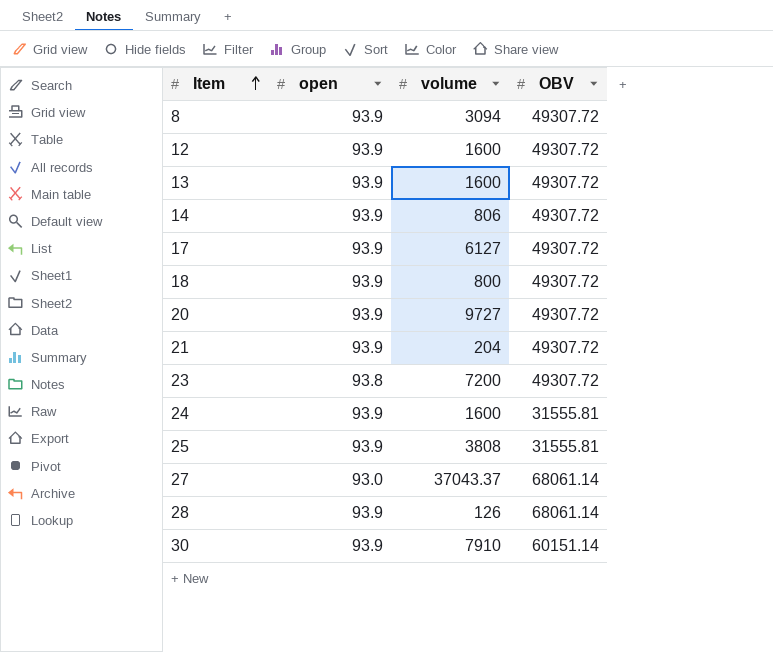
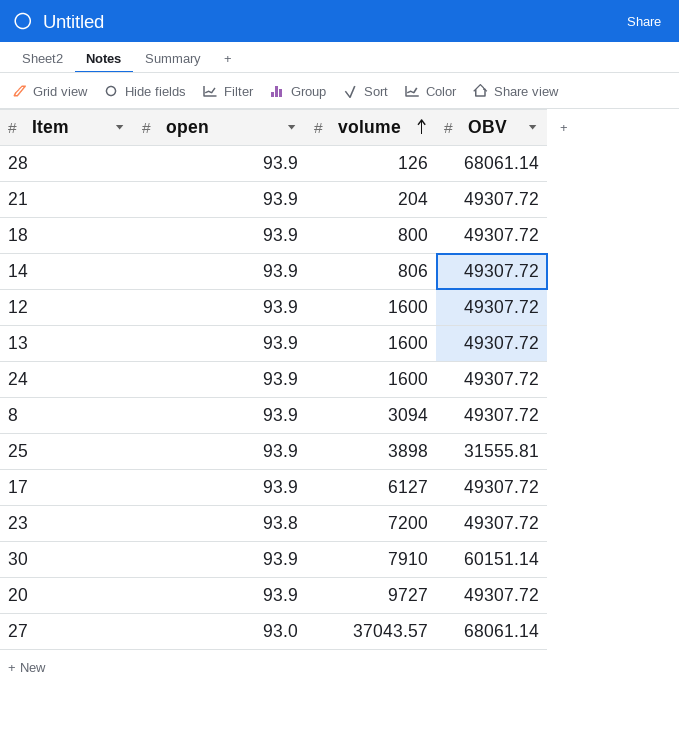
row order: Item ascending -> volume ascending
24 | OBV: 31555.81 -> 49307.72
25 | volume: 3808 -> 3898
27 | volume: 37043.37 -> 37043.57

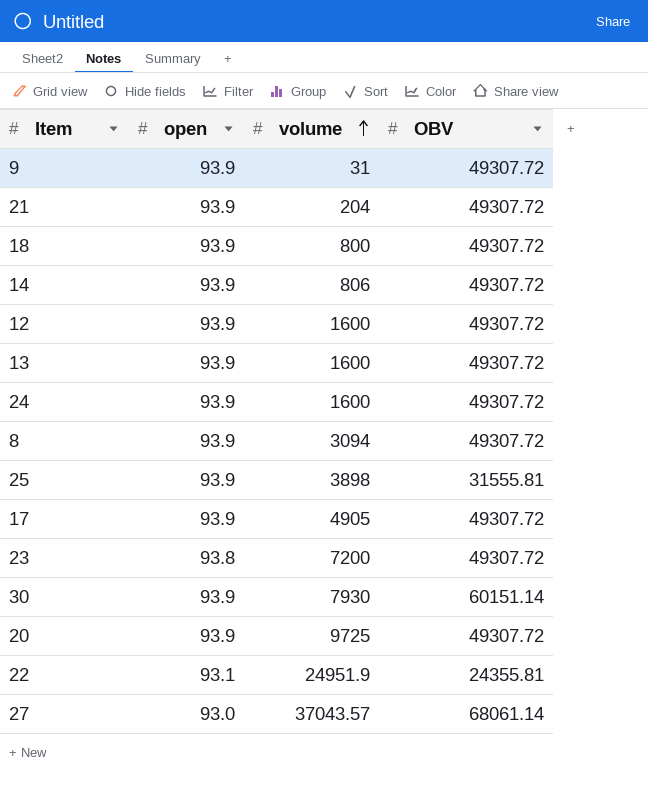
row 28: 93.9 | 126 | 68061.14 -> none
row 9: none -> 93.9 | 31 | 49307.72
17 | volume: 6127 -> 4905
30 | volume: 7910 -> 7930
20 | volume: 9727 -> 9725
row 22: none -> 93.1 | 24951.9 | 24355.81

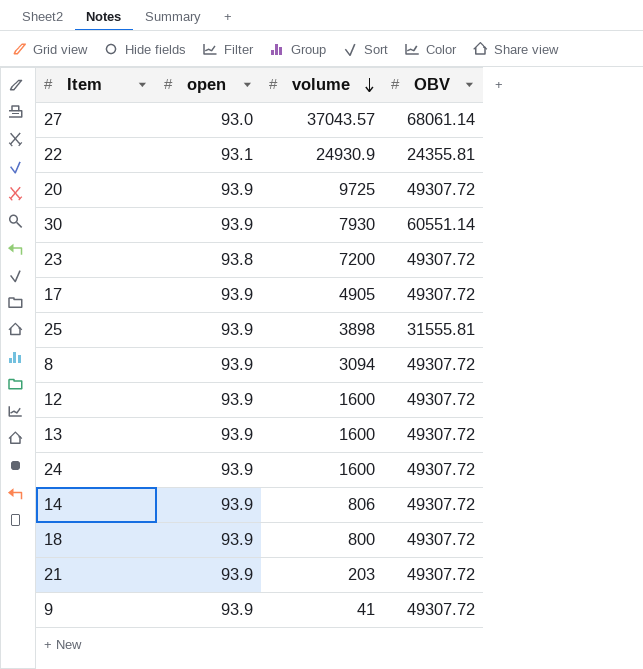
row order: volume ascending -> volume descending
22 | volume: 24951.9 -> 24930.9
30 | OBV: 60151.14 -> 60551.14
21 | volume: 204 -> 203
9 | volume: 31 -> 41

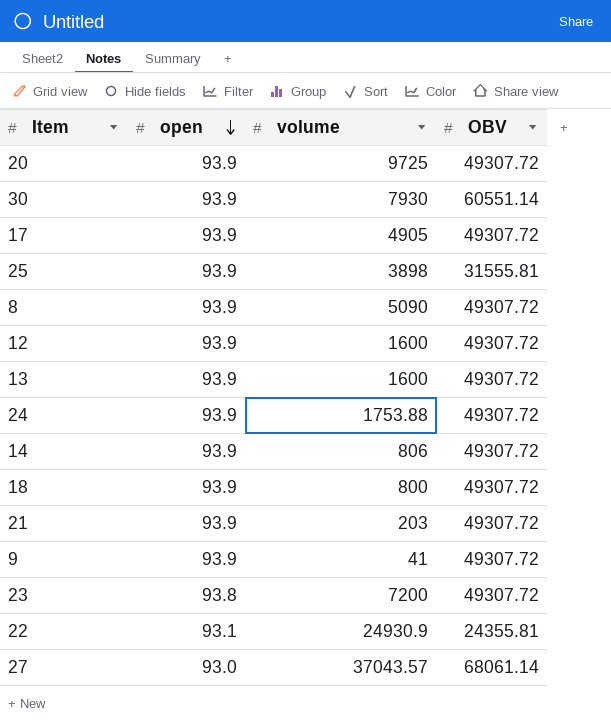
row order: volume descending -> open descending
8 | volume: 3094 -> 5090
24 | volume: 1600 -> 1753.88

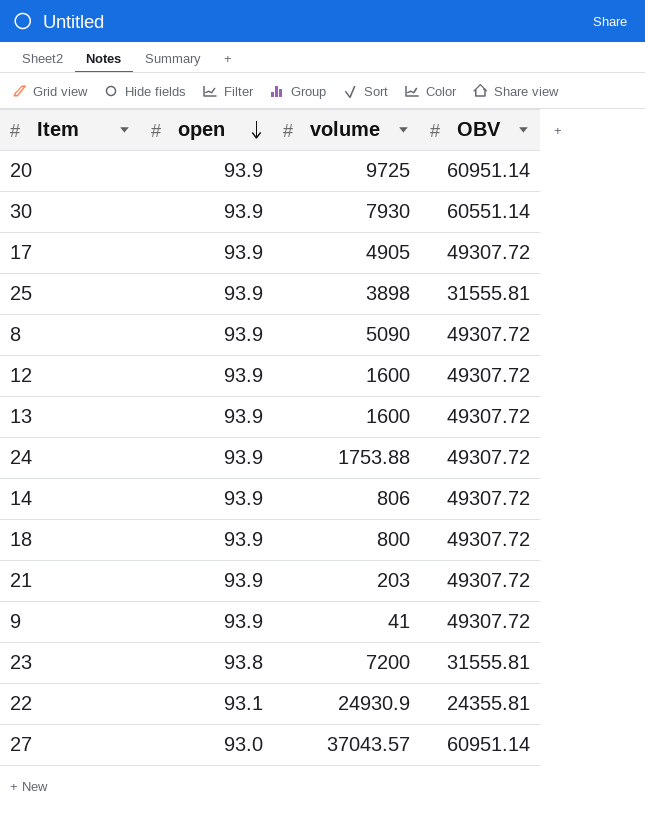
20 | OBV: 49307.72 -> 60951.14
23 | OBV: 49307.72 -> 31555.81
27 | OBV: 68061.14 -> 60951.14

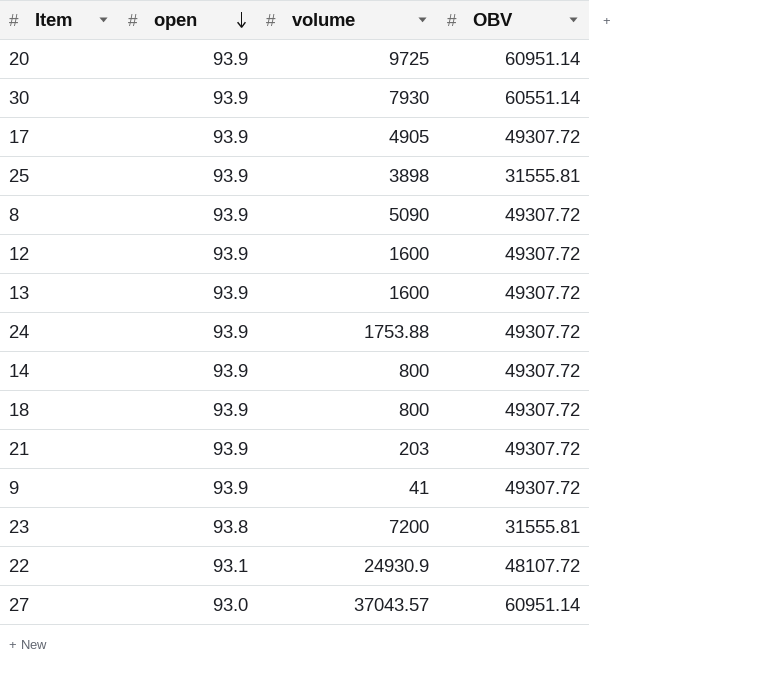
14 | volume: 806 -> 800
22 | OBV: 24355.81 -> 48107.72

